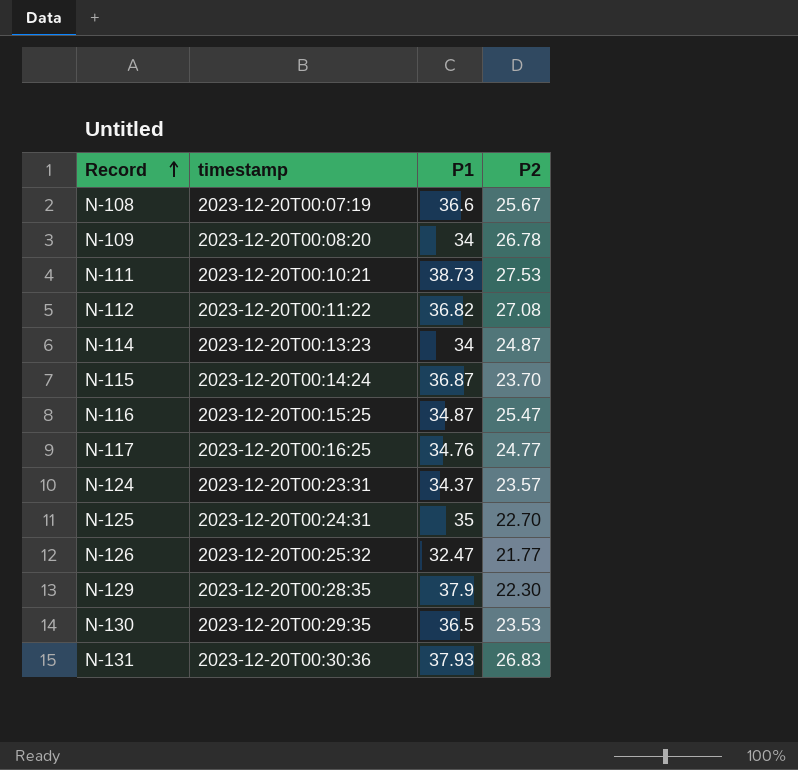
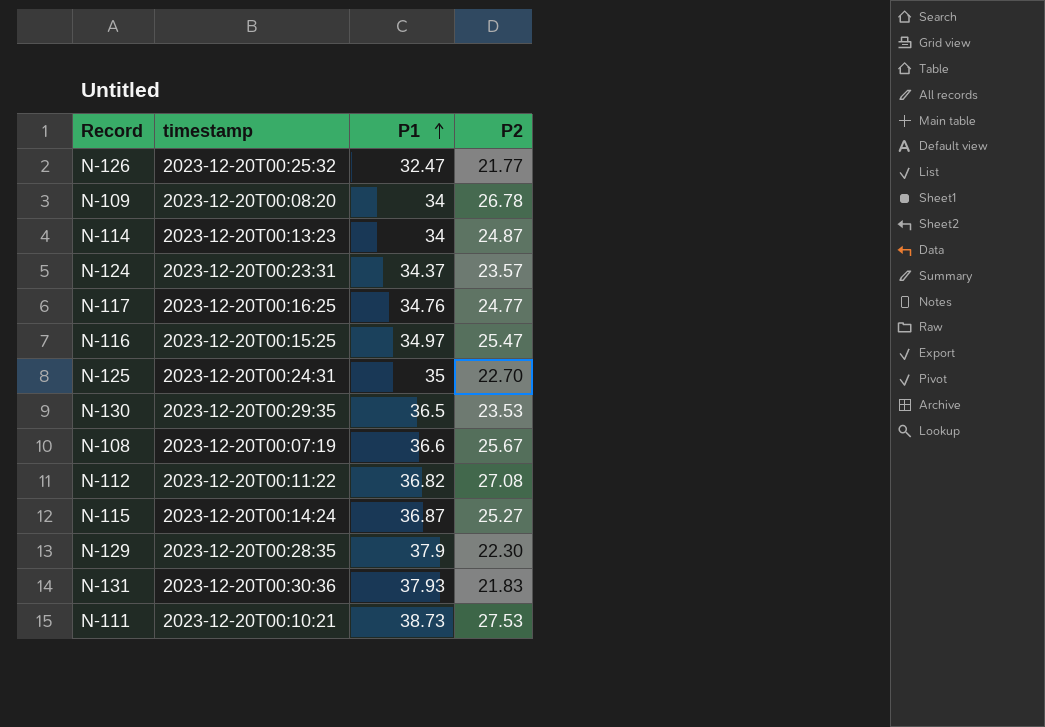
row order: Record ascending -> P1 ascending
N-116 | P1: 34.87 -> 34.97
N-115 | P2: 23.70 -> 25.27
N-131 | P2: 26.83 -> 21.83

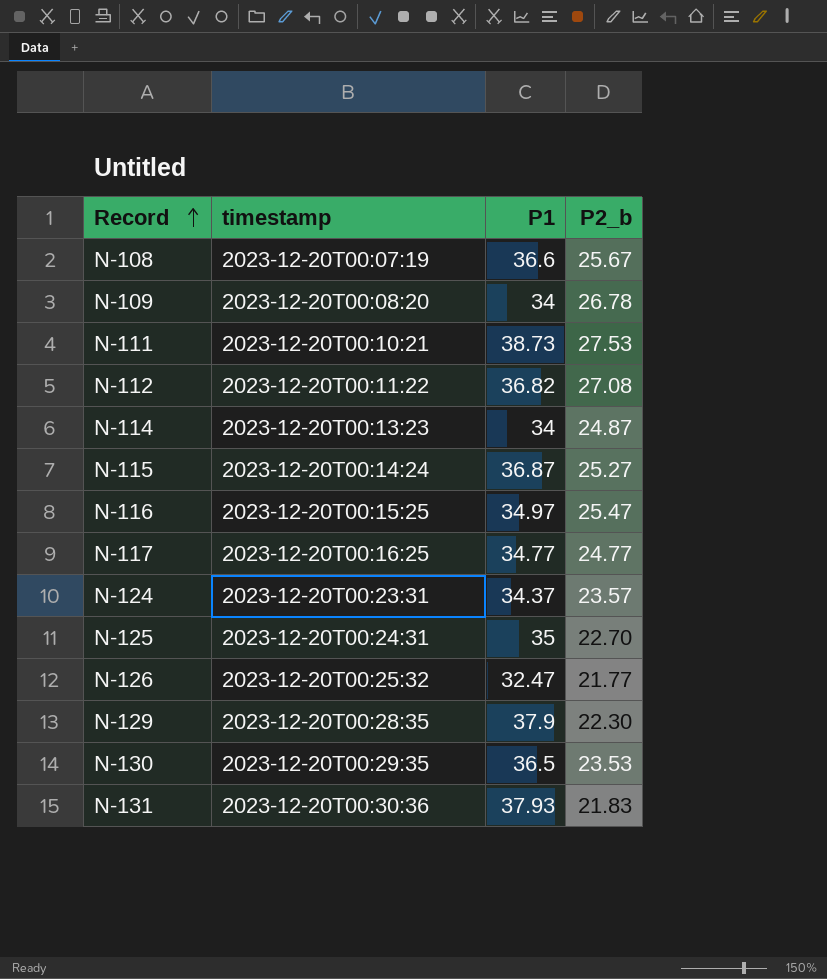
row order: P1 ascending -> Record ascending
column name: P2 -> P2_b
N-117 | P1: 34.76 -> 34.77

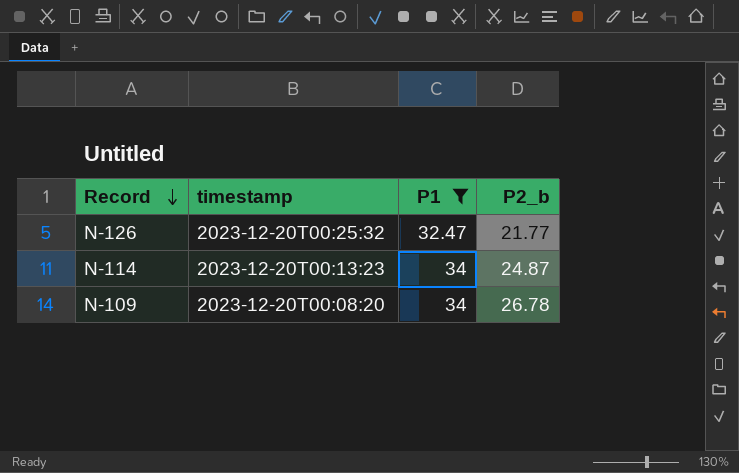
filter: none -> P1 <= 34
row order: Record ascending -> Record descending

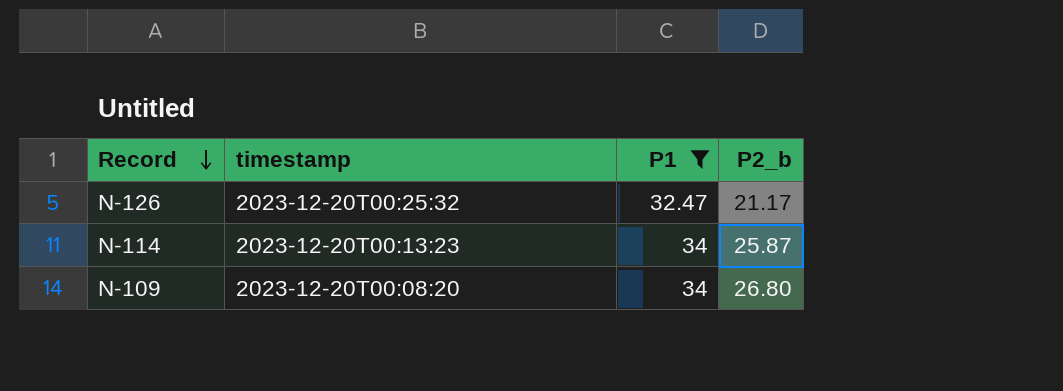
N-126 | P2_b: 21.77 -> 21.17
N-114 | P2_b: 24.87 -> 25.87
N-109 | P2_b: 26.78 -> 26.80

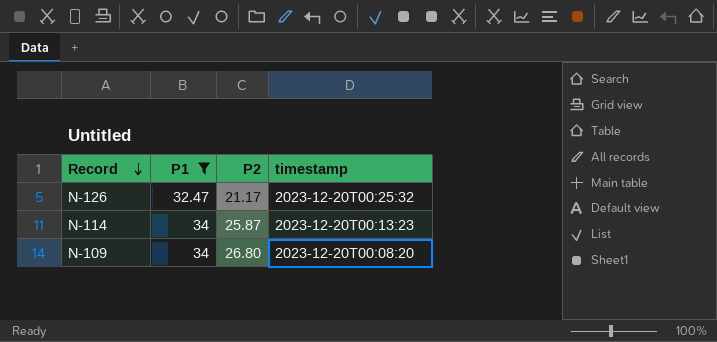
column name: P2_b -> P2
column timestamp | position: 2 -> 4

